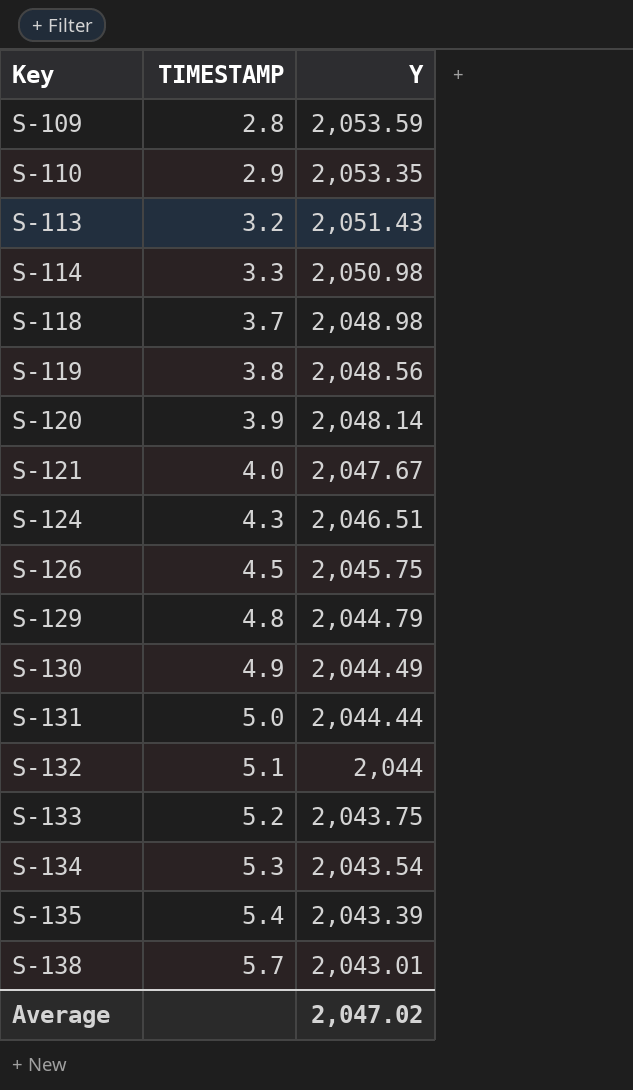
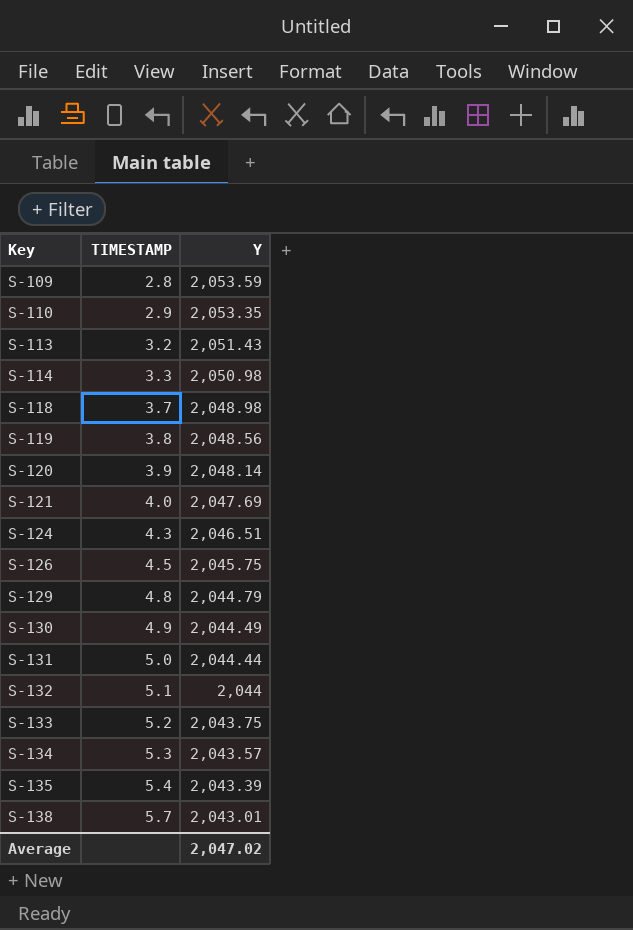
S-121 | Y: 2,047.67 -> 2,047.69
S-134 | Y: 2,043.54 -> 2,043.57

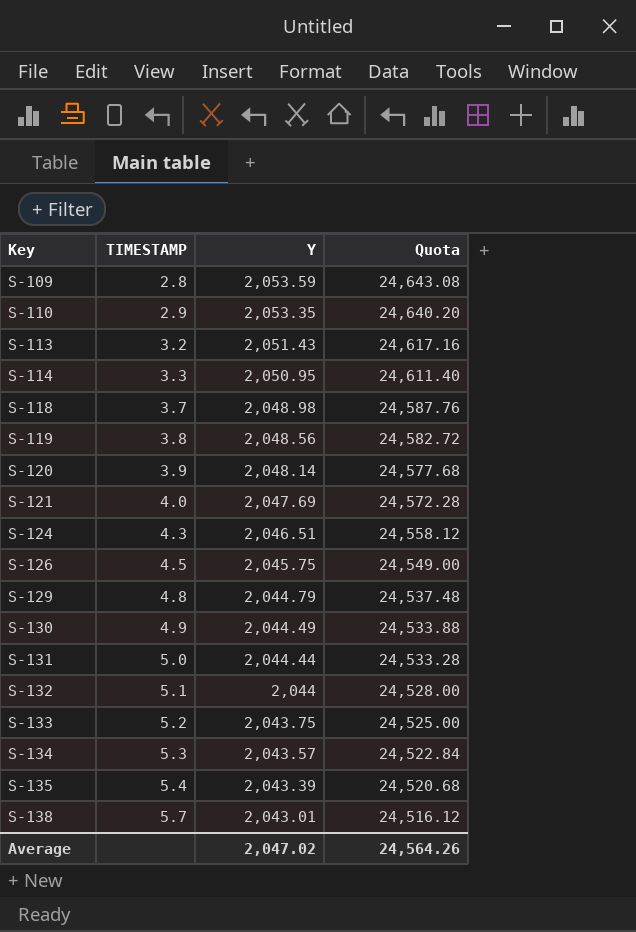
column Quota | formula: none -> [Y] * 12
S-114 | Y: 2,050.98 -> 2,050.95

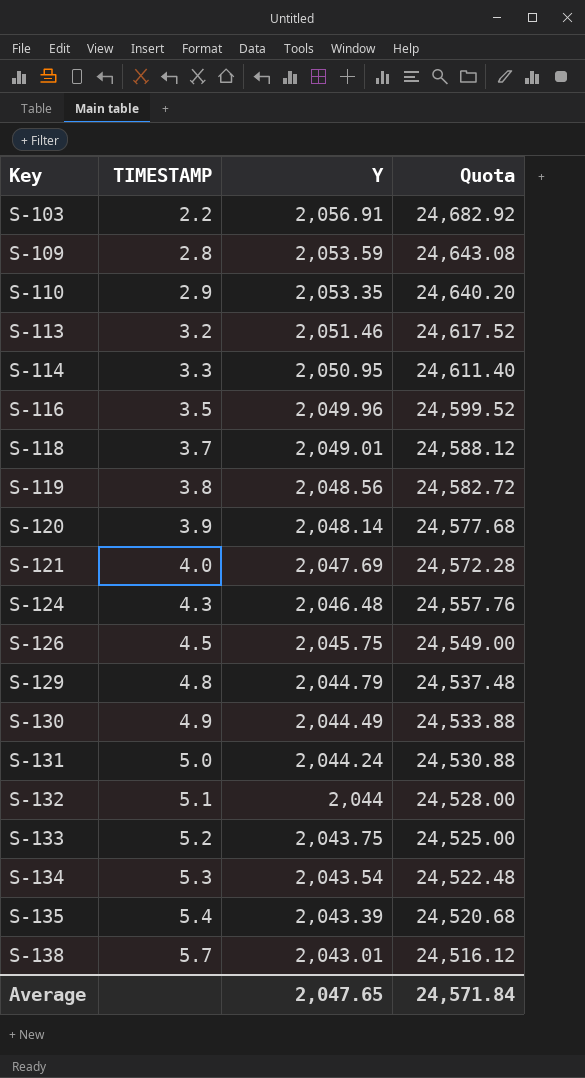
row S-103: none -> 2.2 | 2,056.91 | 24,682.92
S-113 | Y: 2,051.43 -> 2,051.46
S-113 | Quota: 24,617.16 -> 24,617.52
row S-116: none -> 3.5 | 2,049.96 | 24,599.52
S-118 | Y: 2,048.98 -> 2,049.01
S-118 | Quota: 24,587.76 -> 24,588.12
S-124 | Y: 2,046.51 -> 2,046.48
S-124 | Quota: 24,558.12 -> 24,557.76
S-131 | Y: 2,044.44 -> 2,044.24
S-131 | Quota: 24,533.28 -> 24,530.88
S-134 | Y: 2,043.57 -> 2,043.54
S-134 | Quota: 24,522.84 -> 24,522.48
Average | Y: 2,047.02 -> 2,047.65
Average | Quota: 24,564.26 -> 24,571.84

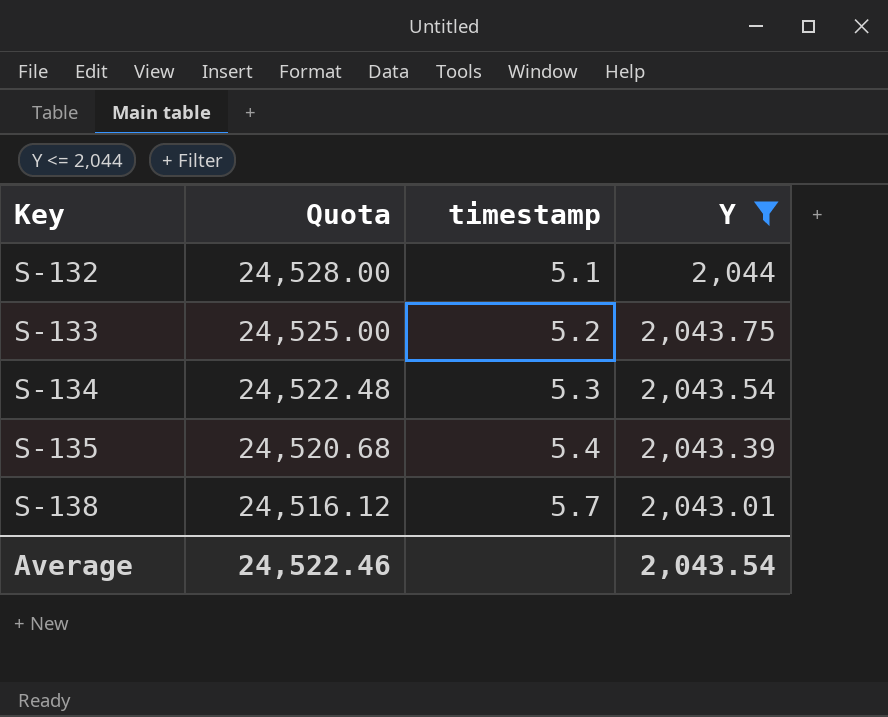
filter: none -> Y <= 2,044
column Quota | position: 4 -> 2
column name: TIMESTAMP -> timestamp
Average | Quota: 24,571.84 -> 24,522.46
Average | Y: 2,047.65 -> 2,043.54

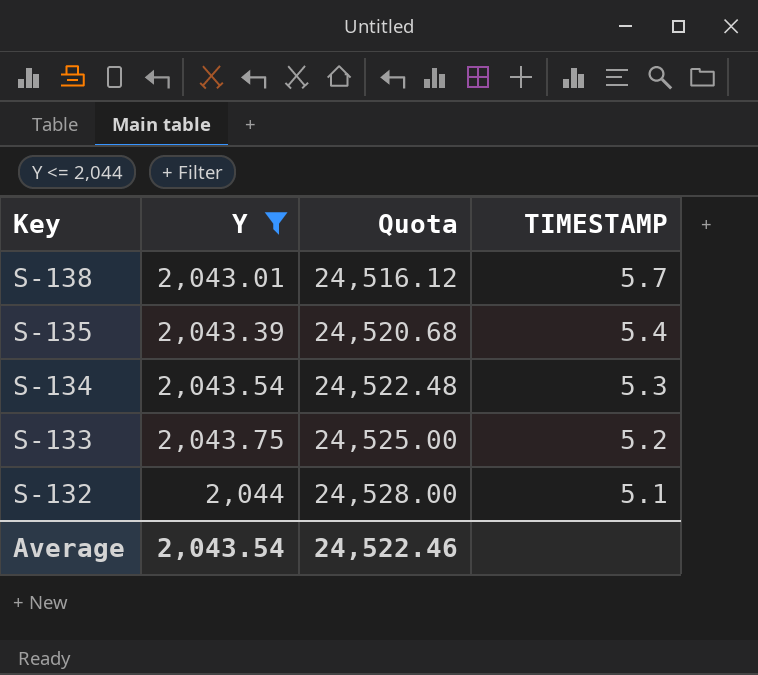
row order: Key ascending -> Key descending
column Y | position: 4 -> 2
column name: timestamp -> TIMESTAMP

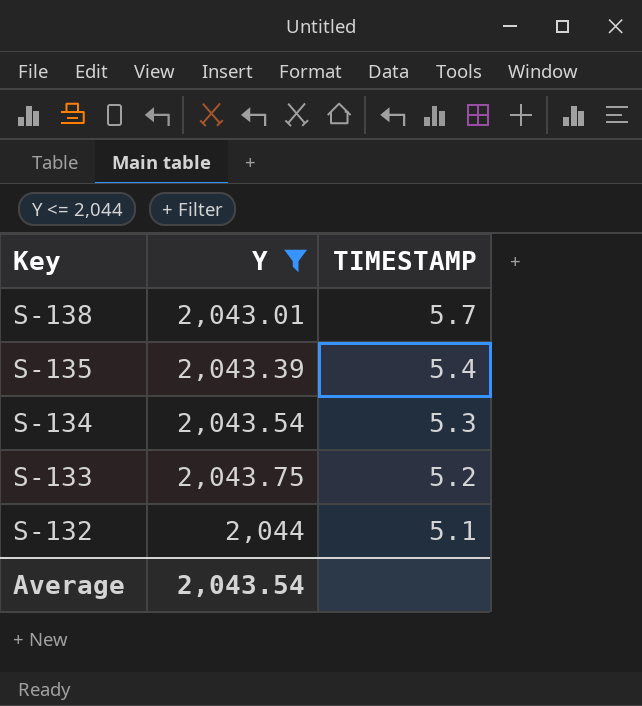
column Quota | formula: [Y] * 12 -> none

